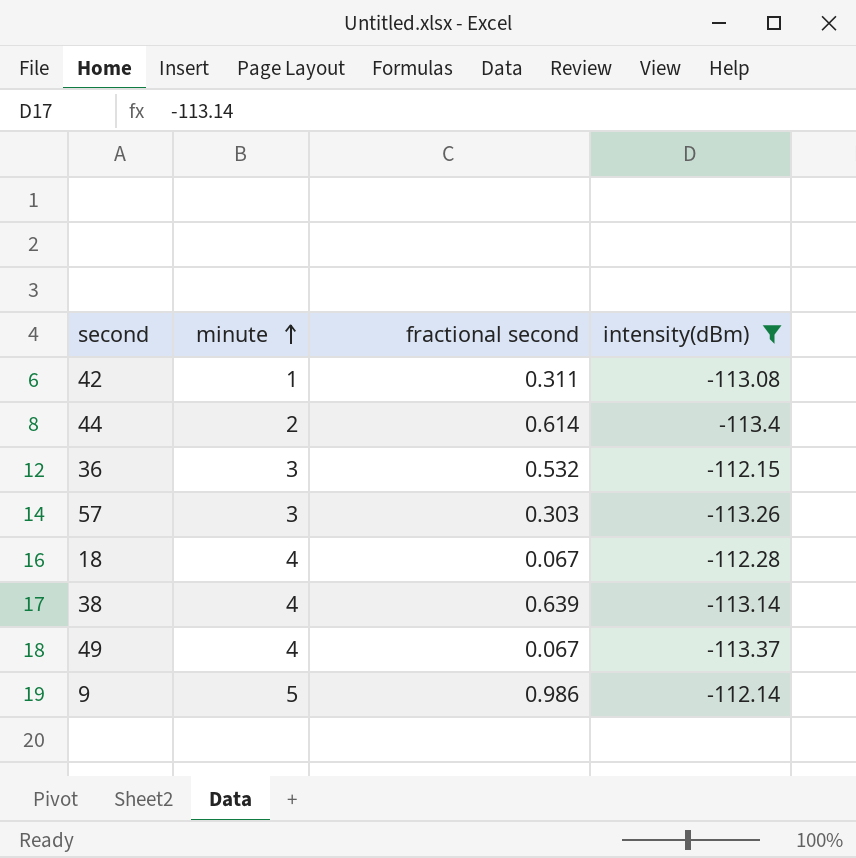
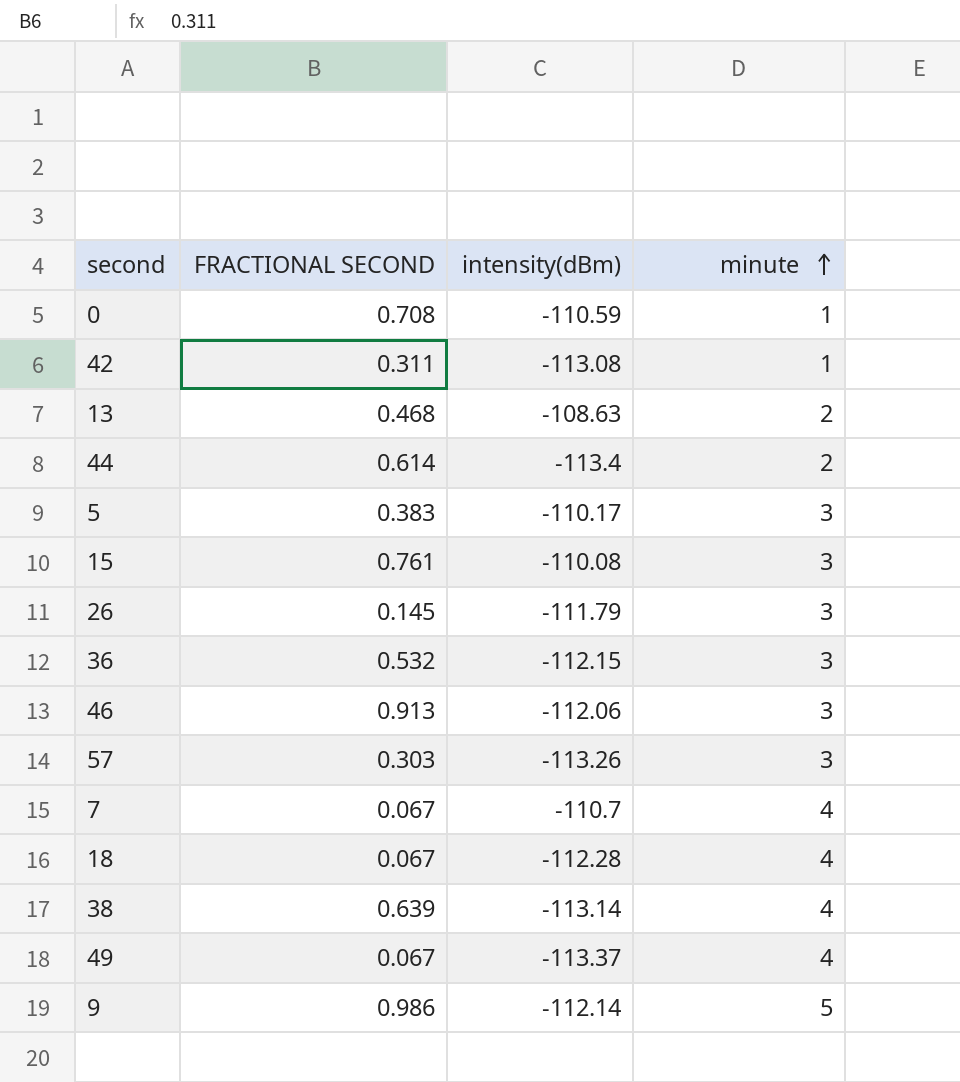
filter: intensity(dBm) <= -112.14 -> none
column name: fractional second -> FRACTIONAL SECOND
column minute | position: 2 -> 4

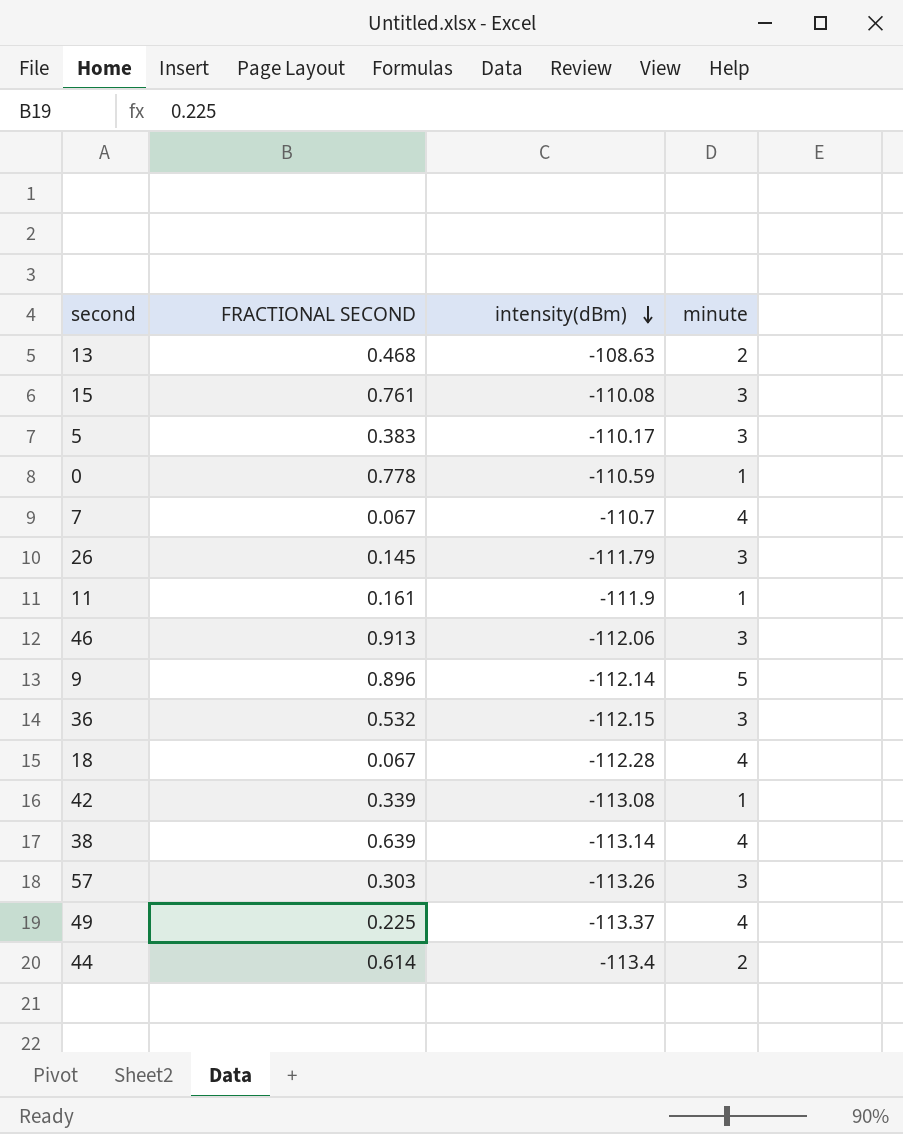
row order: minute ascending -> intensity(dBm) descending
0 | FRACTIONAL SECOND: 0.708 -> 0.778
row 11: none -> 0.161 | -111.9 | 1
9 | FRACTIONAL SECOND: 0.986 -> 0.896
42 | FRACTIONAL SECOND: 0.311 -> 0.339
49 | FRACTIONAL SECOND: 0.067 -> 0.225

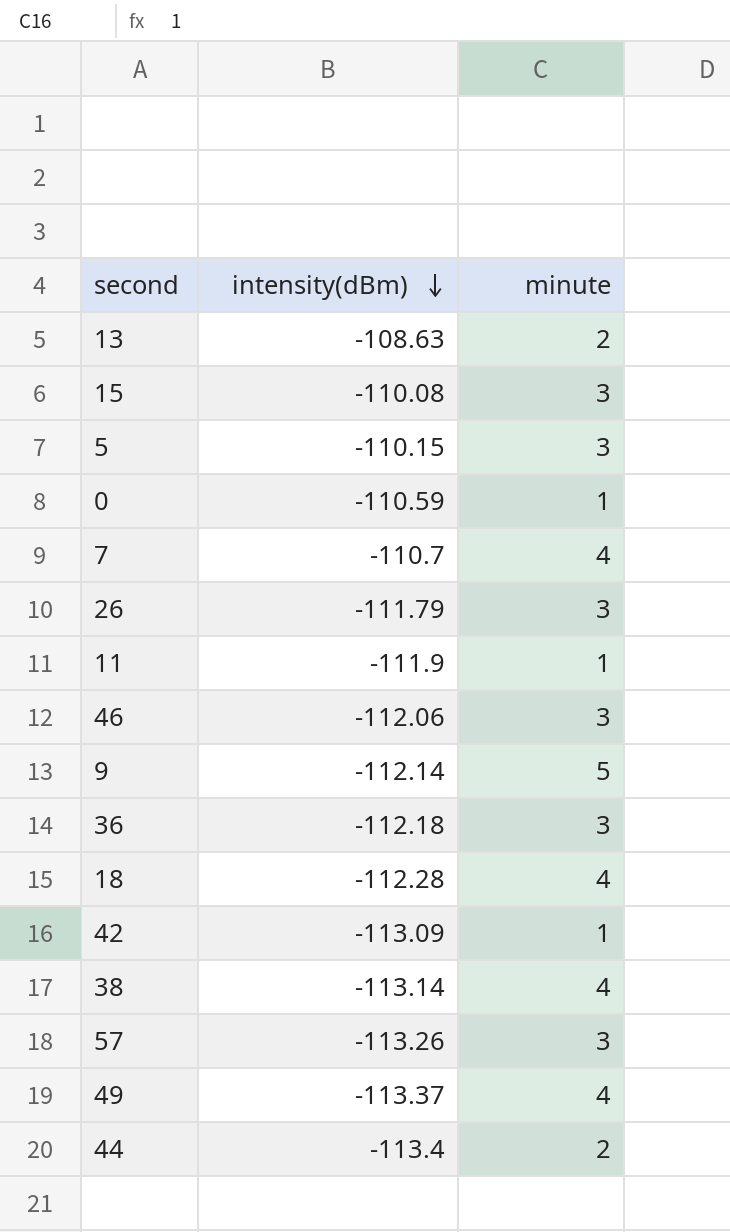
column FRACTIONAL SECOND | position: 2 -> none
5 | intensity(dBm): -110.17 -> -110.15
36 | intensity(dBm): -112.15 -> -112.18
42 | intensity(dBm): -113.08 -> -113.09

